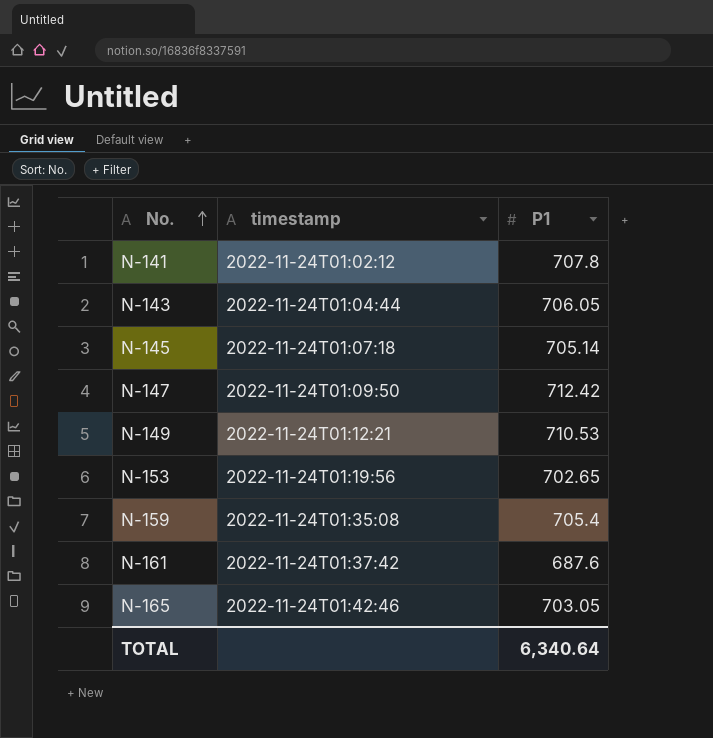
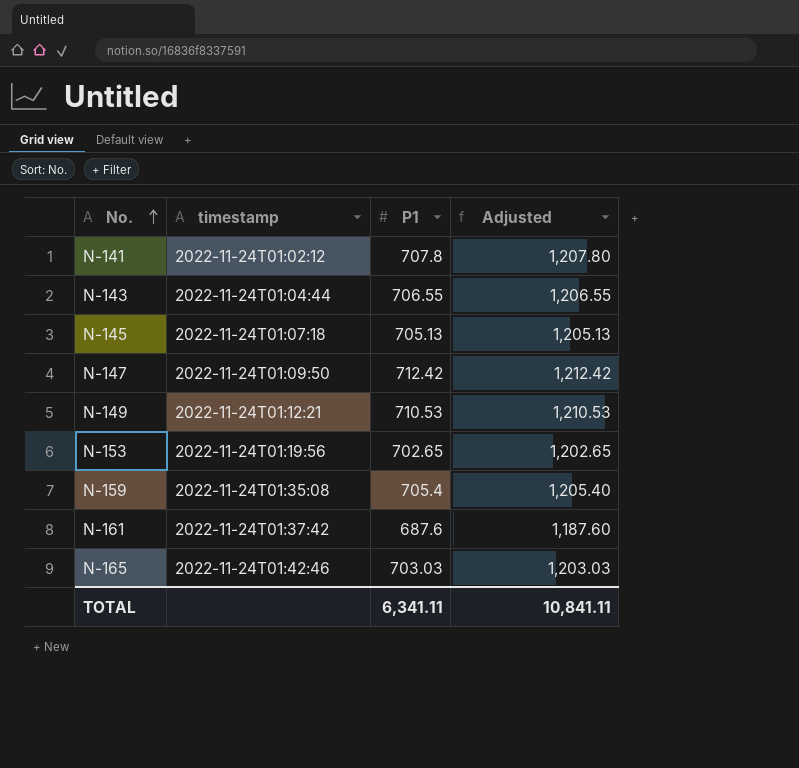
column Adjusted | formula: none -> [P1] + 500
N-143 | P1: 706.05 -> 706.55
N-145 | P1: 705.14 -> 705.13
N-165 | P1: 703.05 -> 703.03
TOTAL | P1: 6,340.64 -> 6,341.11

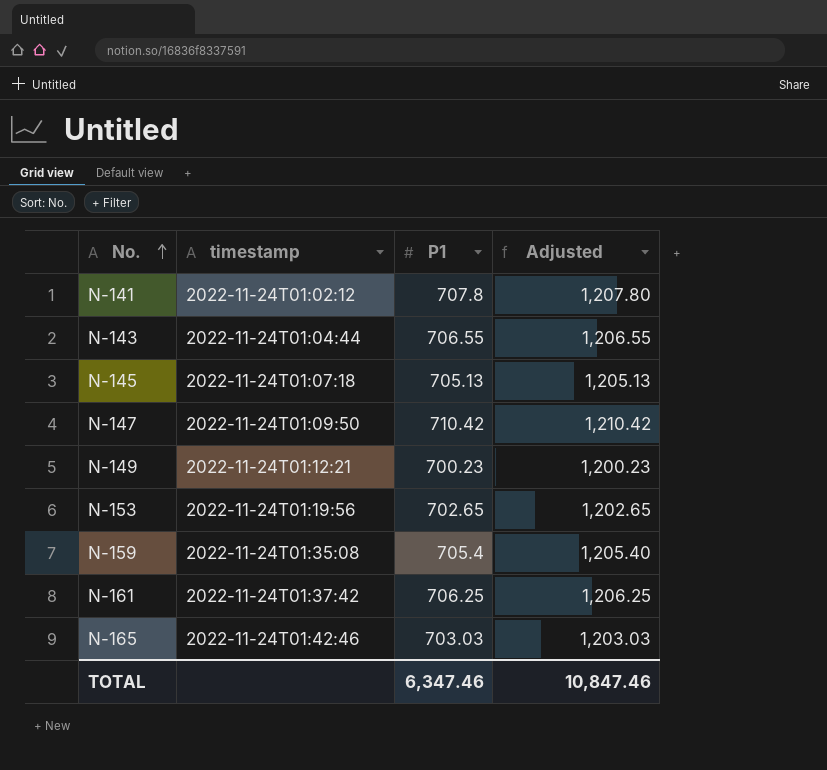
N-147 | P1: 712.42 -> 710.42
N-147 | Adjusted: 1,212.42 -> 1,210.42
N-149 | P1: 710.53 -> 700.23
N-149 | Adjusted: 1,210.53 -> 1,200.23
N-161 | P1: 687.6 -> 706.25
N-161 | Adjusted: 1,187.60 -> 1,206.25
TOTAL | P1: 6,341.11 -> 6,347.46
TOTAL | Adjusted: 10,841.11 -> 10,847.46

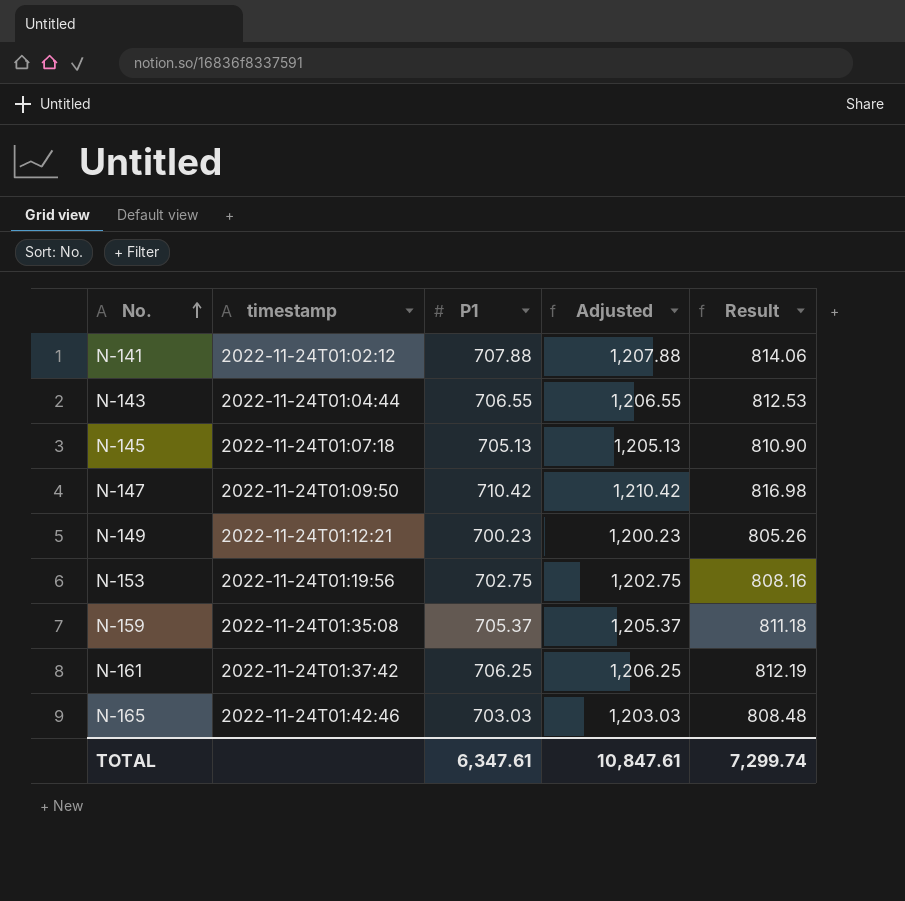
column Result | formula: none -> [P1] * 1.15
N-141 | P1: 707.8 -> 707.88
N-141 | Adjusted: 1,207.80 -> 1,207.88
N-153 | P1: 702.65 -> 702.75
N-153 | Adjusted: 1,202.65 -> 1,202.75
N-159 | P1: 705.4 -> 705.37
N-159 | Adjusted: 1,205.40 -> 1,205.37
TOTAL | P1: 6,347.46 -> 6,347.61
TOTAL | Adjusted: 10,847.46 -> 10,847.61

